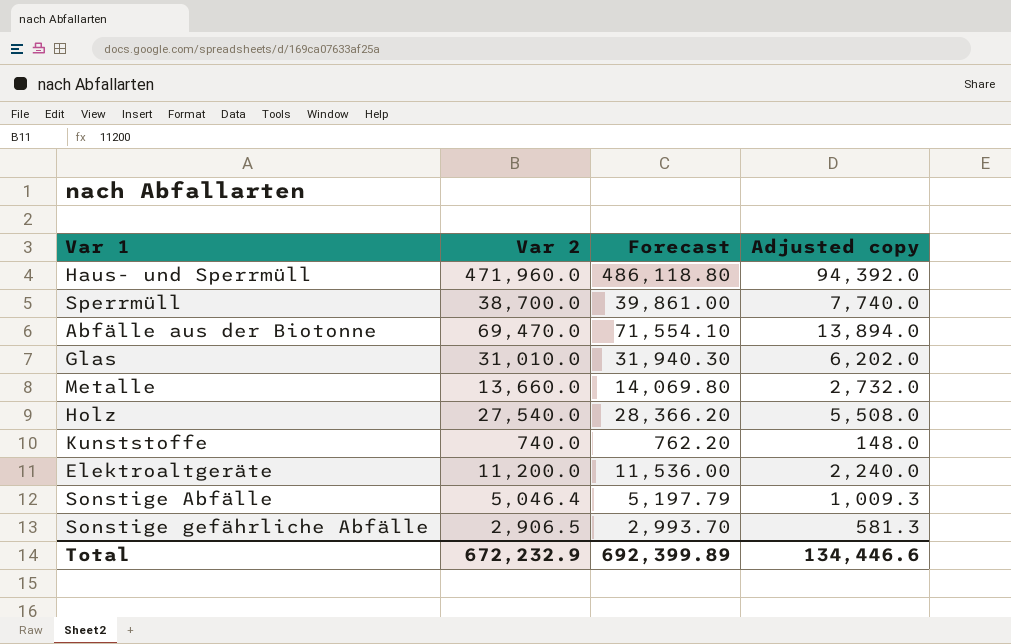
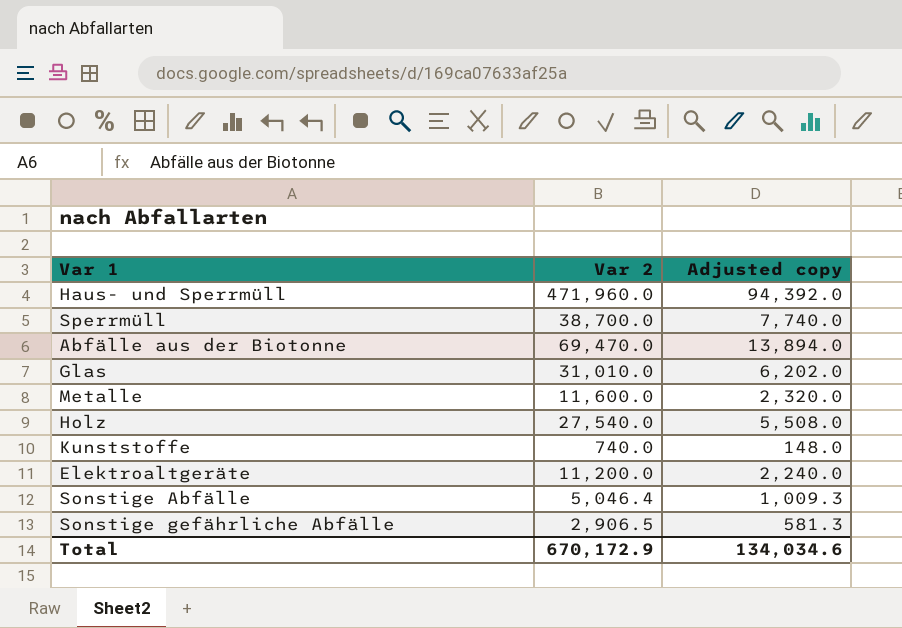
column Forecast | formula: [Var 2] * 1.03 -> none
Metalle | Var 2: 13,660.0 -> 11,600.0
Metalle | Adjusted copy: 2,732.0 -> 2,320.0
Total | Var 2: 672,232.9 -> 670,172.9
Total | Adjusted copy: 134,446.6 -> 134,034.6

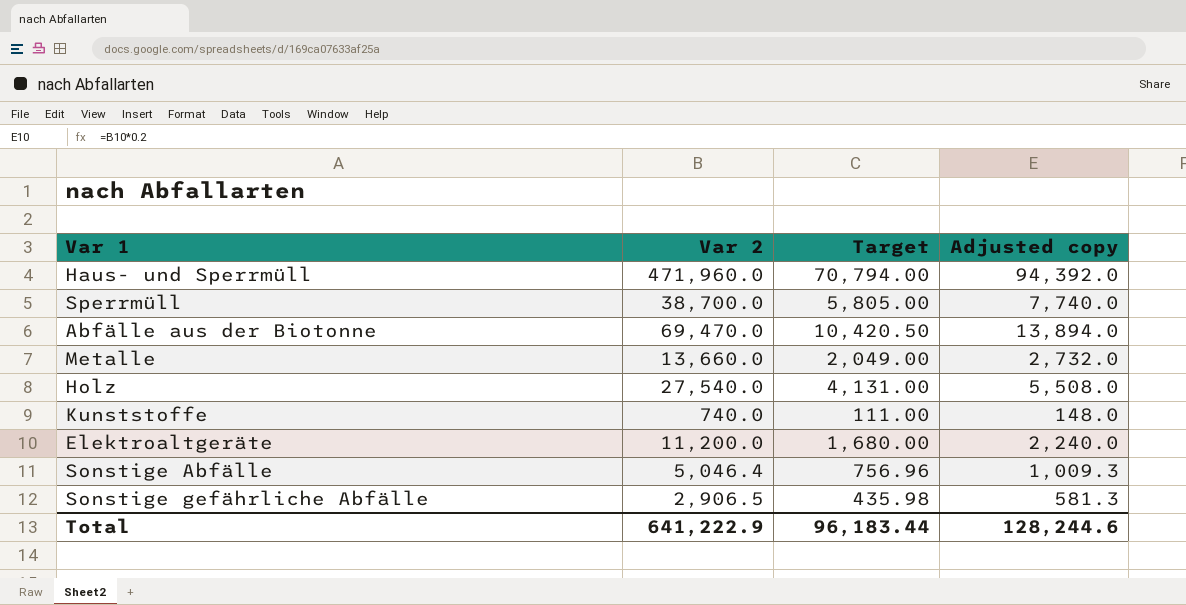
column Target | formula: none -> [Var 2] * 0.15
row Glas: 31,010.0 | 6,202.0 -> none
Metalle | Var 2: 11,600.0 -> 13,660.0
Metalle | Adjusted copy: 2,320.0 -> 2,732.0
Total | Var 2: 670,172.9 -> 641,222.9
Total | Adjusted copy: 134,034.6 -> 128,244.6

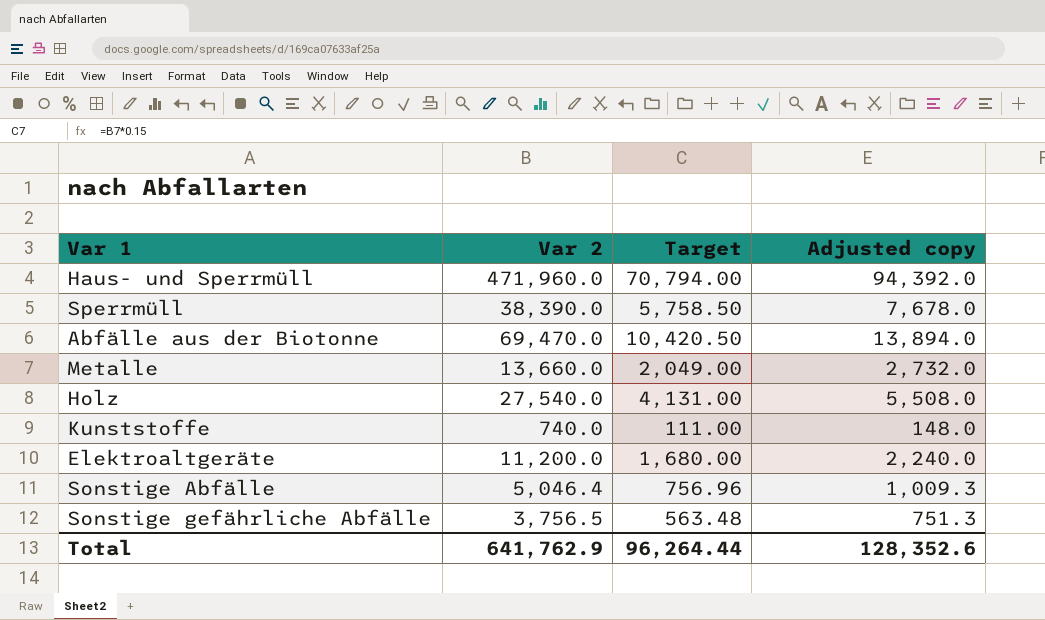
Sperrmüll | Var 2: 38,700.0 -> 38,390.0
Sperrmüll | Target: 5,805.00 -> 5,758.50
Sperrmüll | Adjusted copy: 7,740.0 -> 7,678.0
Sonstige gefährliche Abfälle | Var 2: 2,906.5 -> 3,756.5
Sonstige gefährliche Abfälle | Target: 435.98 -> 563.48
Sonstige gefährliche Abfälle | Adjusted copy: 581.3 -> 751.3
Total | Var 2: 641,222.9 -> 641,762.9
Total | Target: 96,183.44 -> 96,264.44
Total | Adjusted copy: 128,244.6 -> 128,352.6

